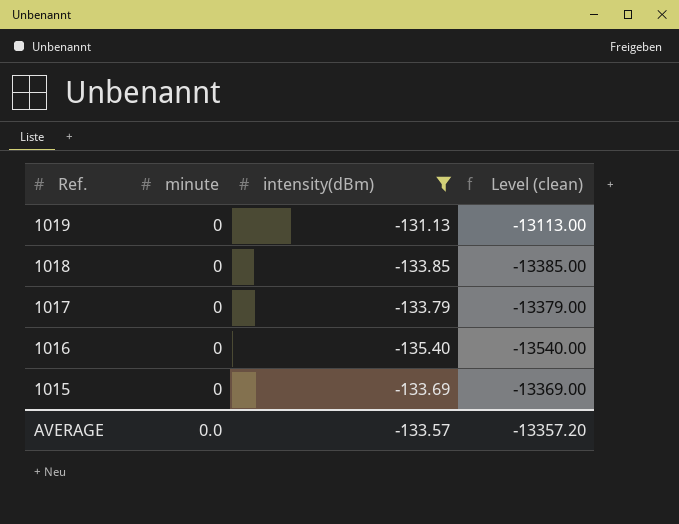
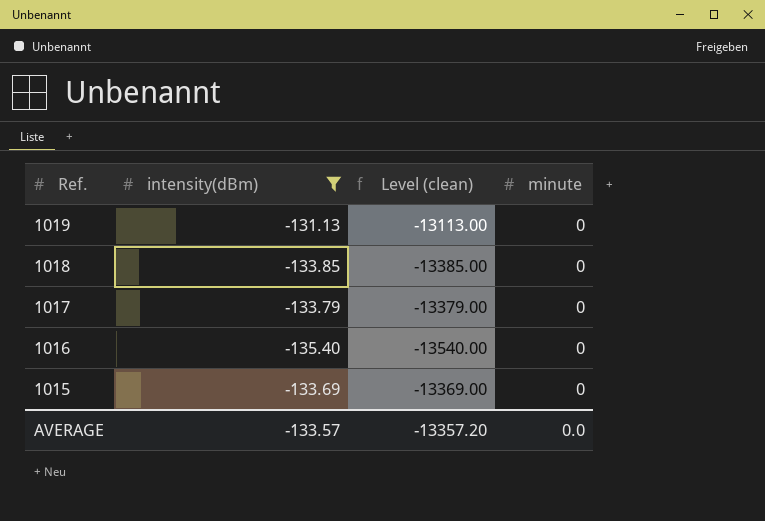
column minute | position: 2 -> 4

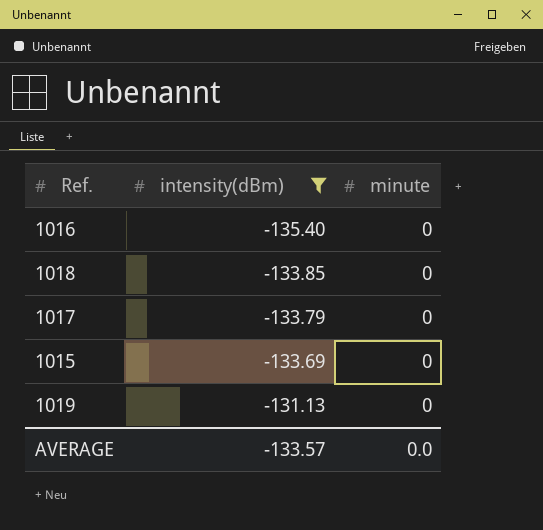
row order: Ref. descending -> intensity(dBm) ascending
column Level (clean) | formula: [intensity(dBm)] * 100 -> none

